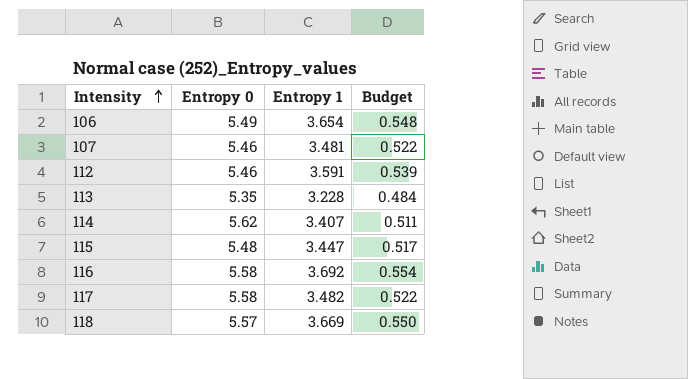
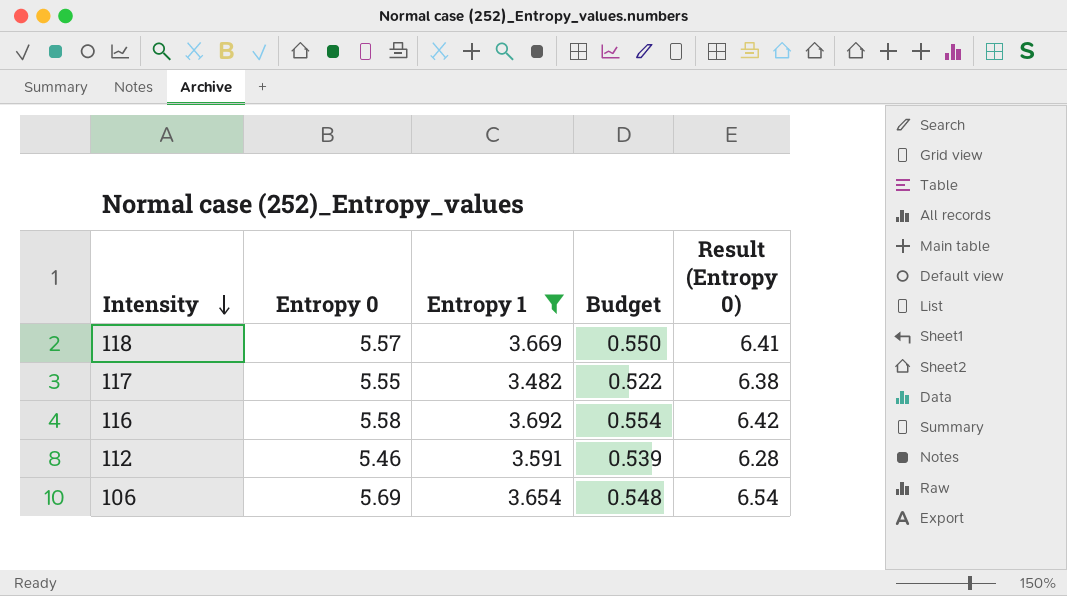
filter: none -> Entropy 1 >= 3.482
row order: Intensity ascending -> Intensity descending
column Result (Entropy 0) | formula: none -> [Entropy 0] * 1.15
117 | Entropy 0: 5.58 -> 5.55
106 | Entropy 0: 5.49 -> 5.69

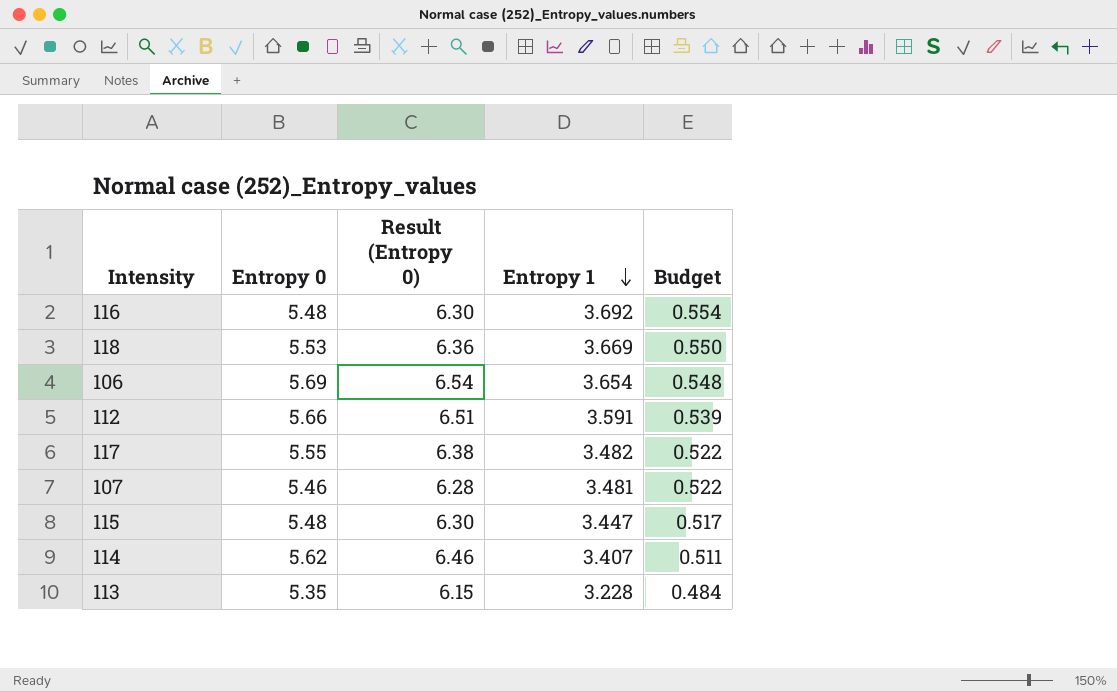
filter: Entropy 1 >= 3.482 -> none
row order: Intensity descending -> Entropy 1 descending
column Result (Entropy 0) | position: 5 -> 3
116 | Entropy 0: 5.58 -> 5.48
116 | Result (Entropy 0): 6.42 -> 6.30
118 | Entropy 0: 5.57 -> 5.53
118 | Result (Entropy 0): 6.41 -> 6.36
112 | Entropy 0: 5.46 -> 5.66
112 | Result (Entropy 0): 6.28 -> 6.51

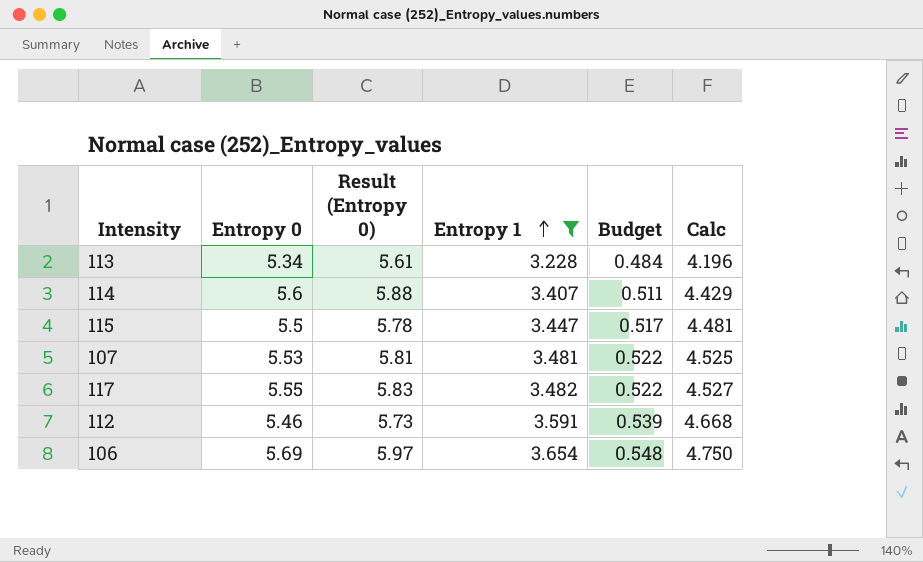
filter: none -> Entropy 1 <= 3.654
row order: Entropy 1 descending -> Entropy 1 ascending
column Result (Entropy 0) | formula: [Entropy 0] * 1.15 -> [Entropy 0] * 1.05
column Calc | formula: none -> [Entropy 1] * 1.3
113 | Entropy 0: 5.35 -> 5.34
114 | Entropy 0: 5.62 -> 5.6
115 | Entropy 0: 5.48 -> 5.5
107 | Entropy 0: 5.46 -> 5.53
112 | Entropy 0: 5.66 -> 5.46

